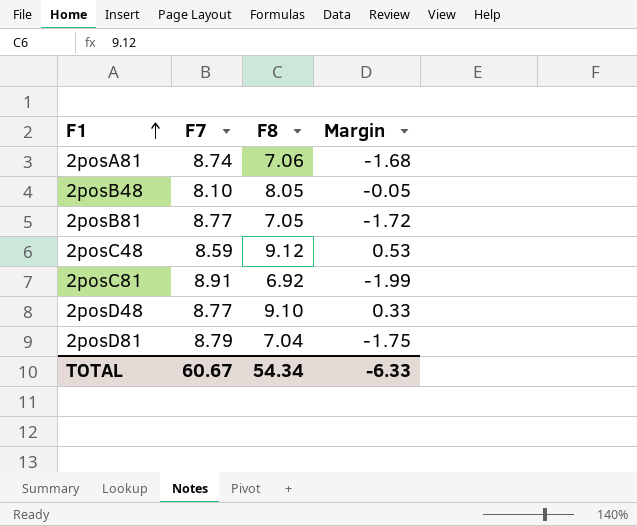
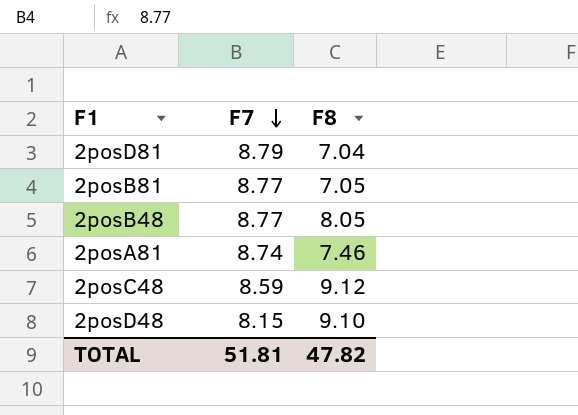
row order: F1 ascending -> F7 descending
column Margin | formula: [F8] - [F7] -> none
row 2posC81: 8.91 | 6.92 | -1.99 -> none
2posB48 | F7: 8.10 -> 8.77
2posA81 | F8: 7.06 -> 7.46
2posD48 | F7: 8.77 -> 8.15
TOTAL | F7: 60.67 -> 51.81
TOTAL | F8: 54.34 -> 47.82

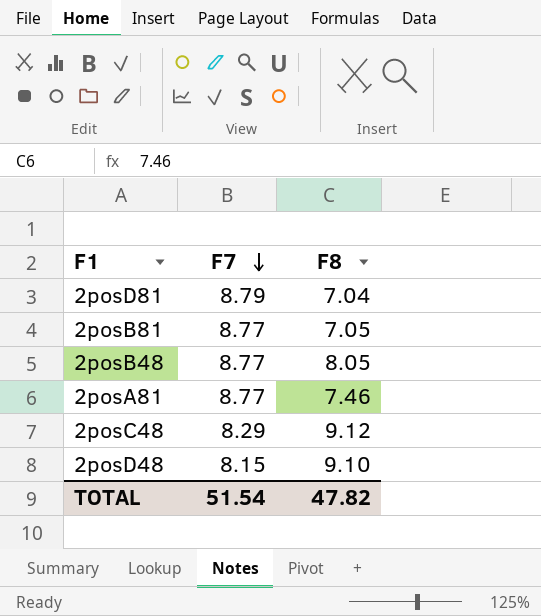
2posA81 | F7: 8.74 -> 8.77
2posC48 | F7: 8.59 -> 8.29
TOTAL | F7: 51.81 -> 51.54

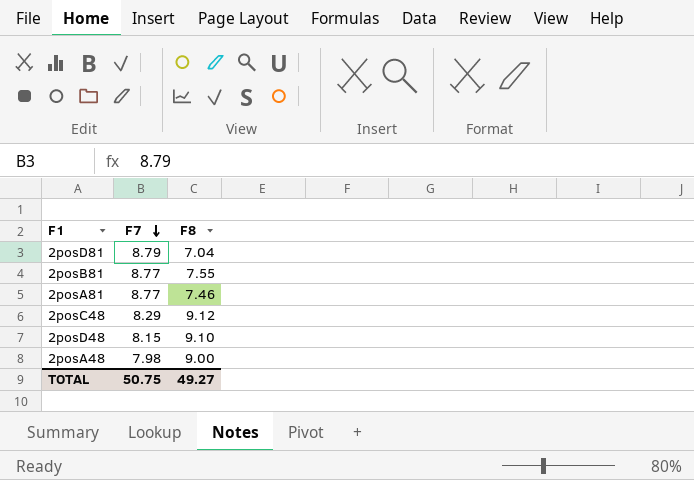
row 2posB48: 8.77 | 8.05 -> none
2posB81 | F8: 7.05 -> 7.55
row 2posA48: none -> 7.98 | 9.00
TOTAL | F7: 51.54 -> 50.75
TOTAL | F8: 47.82 -> 49.27

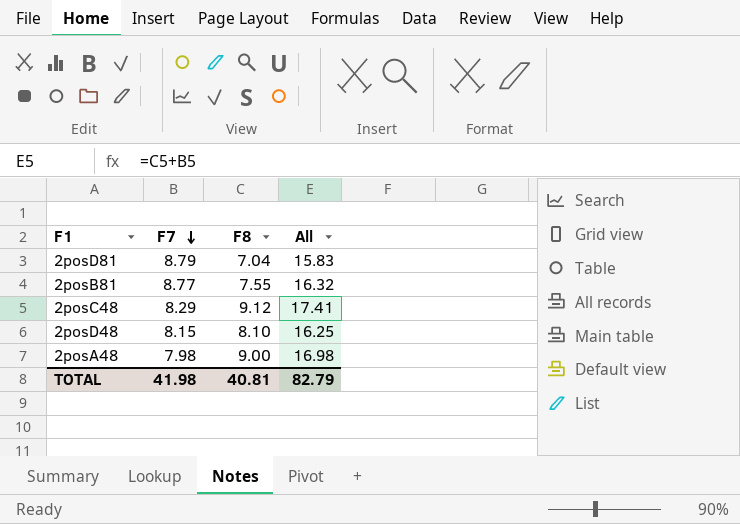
column All | formula: none -> [F7] + [F8]
row 2posA81: 8.77 | 7.46 -> none
2posD48 | F8: 9.10 -> 8.10
TOTAL | F7: 50.75 -> 41.98
TOTAL | F8: 49.27 -> 40.81

